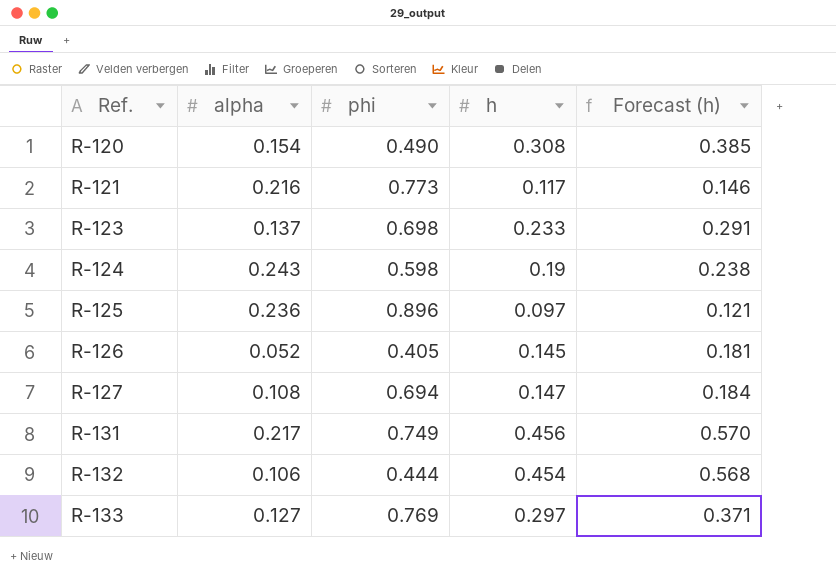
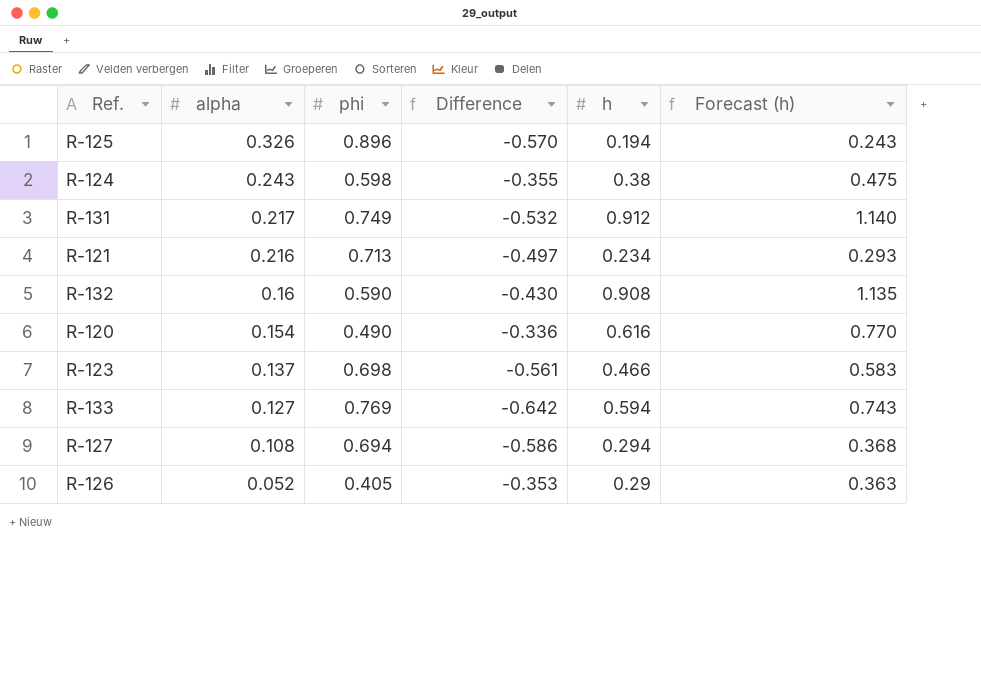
row order: Ref. ascending -> alpha descending
column Difference | formula: none -> [alpha] - [phi]
R-125 | alpha: 0.236 -> 0.326
R-125 | h: 0.097 -> 0.194
R-125 | Forecast (h): 0.121 -> 0.243
R-124 | h: 0.19 -> 0.38
R-124 | Forecast (h): 0.238 -> 0.475
R-131 | h: 0.456 -> 0.912
R-131 | Forecast (h): 0.570 -> 1.140
R-121 | phi: 0.773 -> 0.713
R-121 | h: 0.117 -> 0.234
R-121 | Forecast (h): 0.146 -> 0.293
R-132 | alpha: 0.106 -> 0.16
R-132 | phi: 0.444 -> 0.590
R-132 | h: 0.454 -> 0.908
R-132 | Forecast (h): 0.568 -> 1.135
R-120 | h: 0.308 -> 0.616
R-120 | Forecast (h): 0.385 -> 0.770
R-123 | h: 0.233 -> 0.466
R-123 | Forecast (h): 0.291 -> 0.583
R-133 | h: 0.297 -> 0.594
R-133 | Forecast (h): 0.371 -> 0.743
R-127 | h: 0.147 -> 0.294
R-127 | Forecast (h): 0.184 -> 0.368
R-126 | h: 0.145 -> 0.29
R-126 | Forecast (h): 0.181 -> 0.363

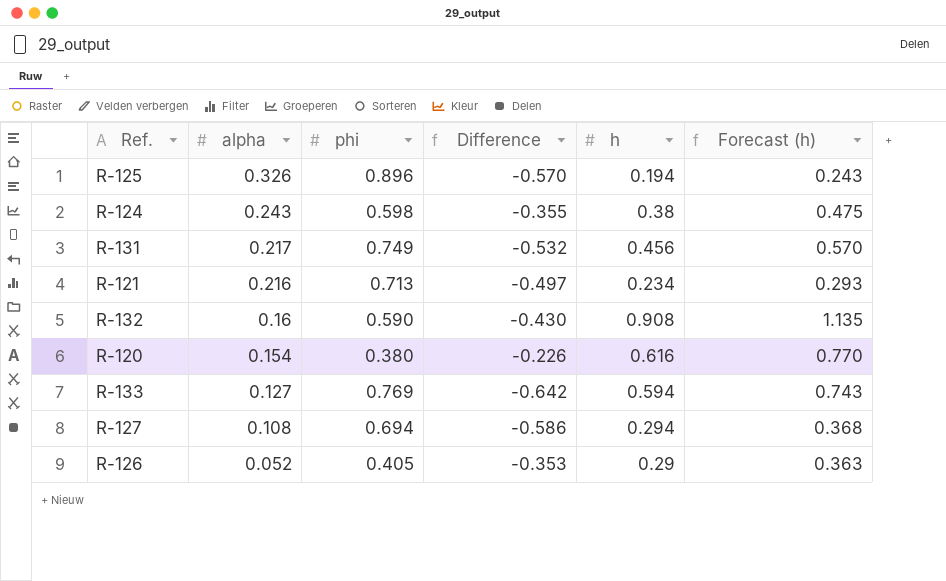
row R-123: 0.137 | 0.698 | -0.561 | 0.466 | 0.583 -> none
R-131 | h: 0.912 -> 0.456
R-131 | Forecast (h): 1.140 -> 0.570
R-120 | phi: 0.490 -> 0.380
R-120 | Difference: -0.336 -> -0.226

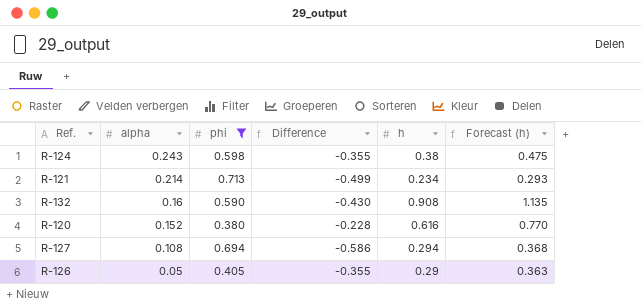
filter: none -> phi <= 0.713
R-121 | alpha: 0.216 -> 0.214
R-121 | Difference: -0.497 -> -0.499
R-120 | alpha: 0.154 -> 0.152
R-120 | Difference: -0.226 -> -0.228
R-126 | alpha: 0.052 -> 0.05
R-126 | Difference: -0.353 -> -0.355

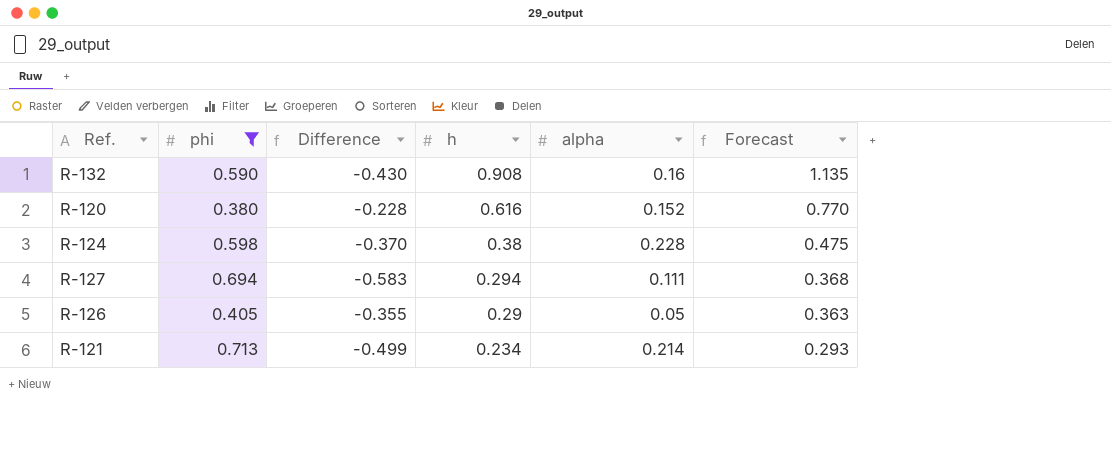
row order: alpha descending -> h descending
column alpha | position: 2 -> 5
column name: Forecast (h) -> Forecast
R-124 | Difference: -0.355 -> -0.370
R-124 | alpha: 0.243 -> 0.228
R-127 | Difference: -0.586 -> -0.583
R-127 | alpha: 0.108 -> 0.111

